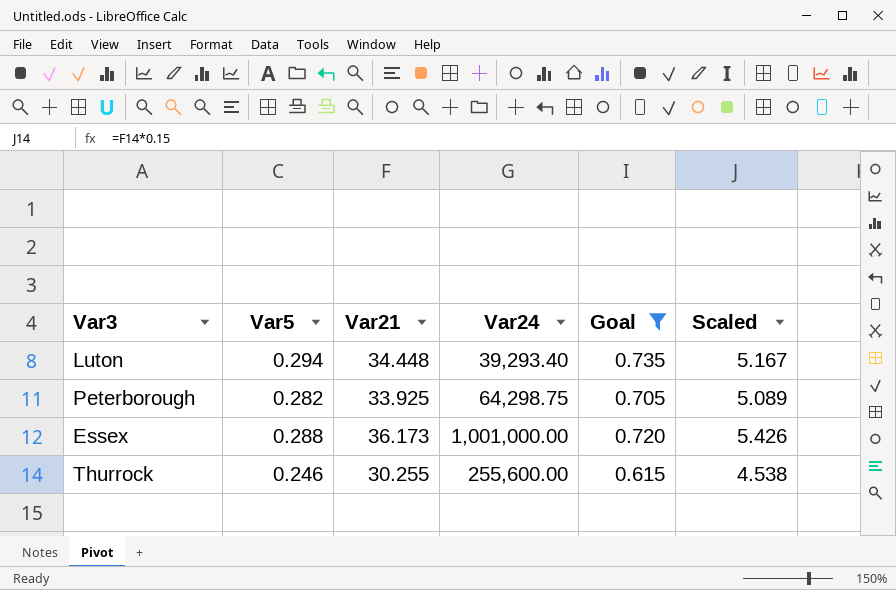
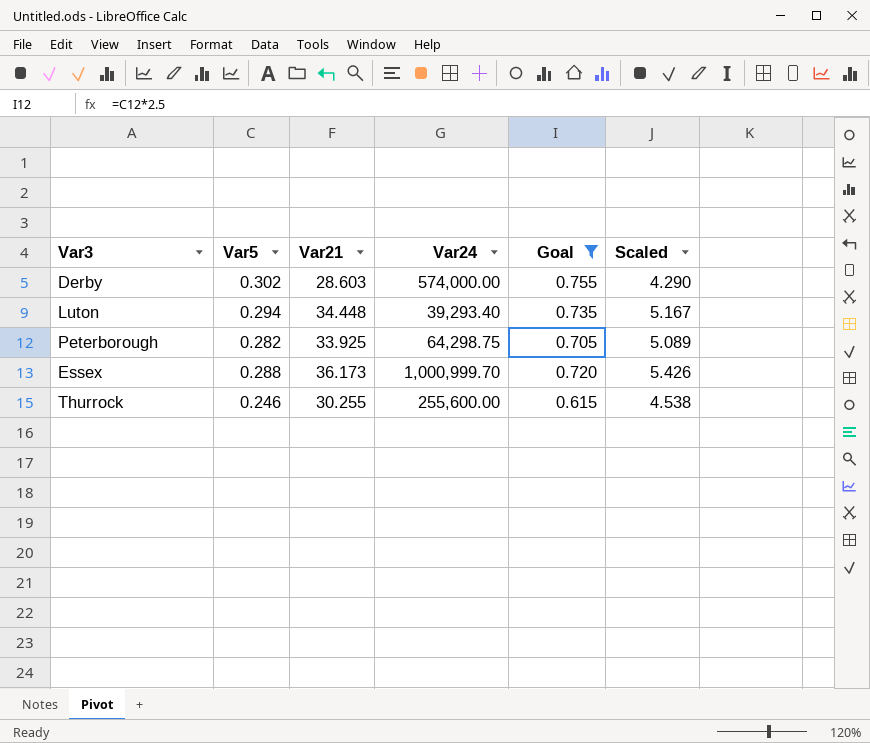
row Derby: none -> 0.302 | 28.603 | 574,000.00 | 0.755 | 4.290
Essex | Var24: 1,001,000.00 -> 1,000,999.70

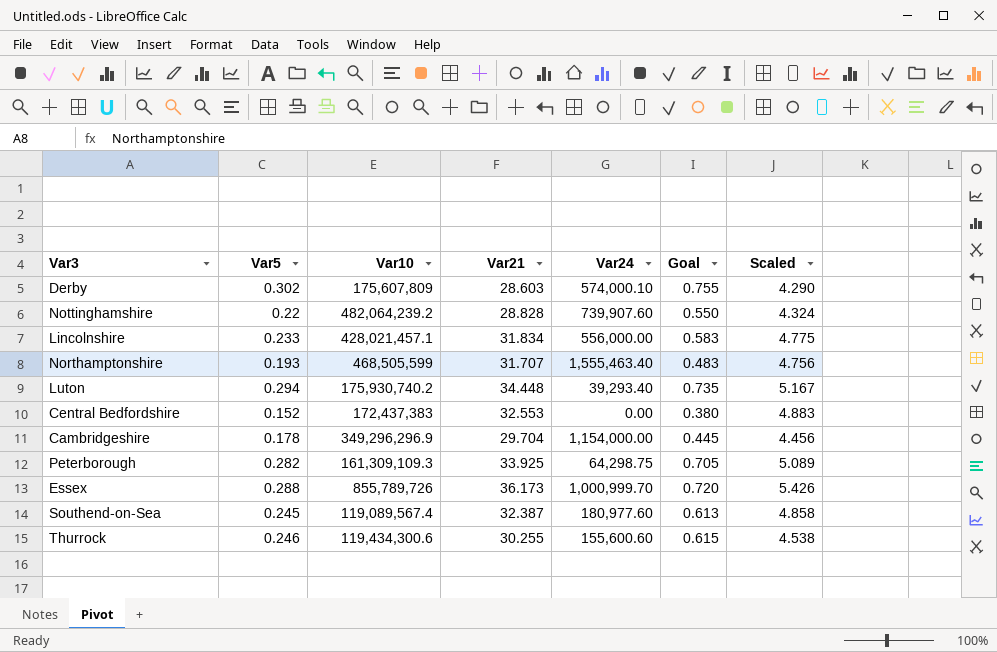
filter: Goal >= 0.615 -> none
column Var10 | position: none -> 3
Derby | Var24: 574,000.00 -> 574,000.10
Thurrock | Var24: 255,600.00 -> 155,600.60

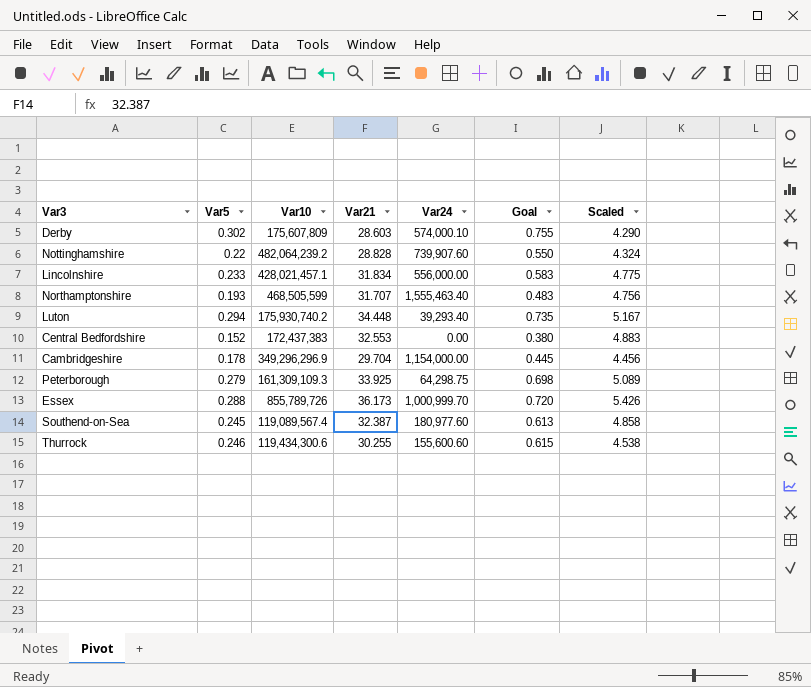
Peterborough | Var5: 0.282 -> 0.279
Peterborough | Goal: 0.705 -> 0.698

